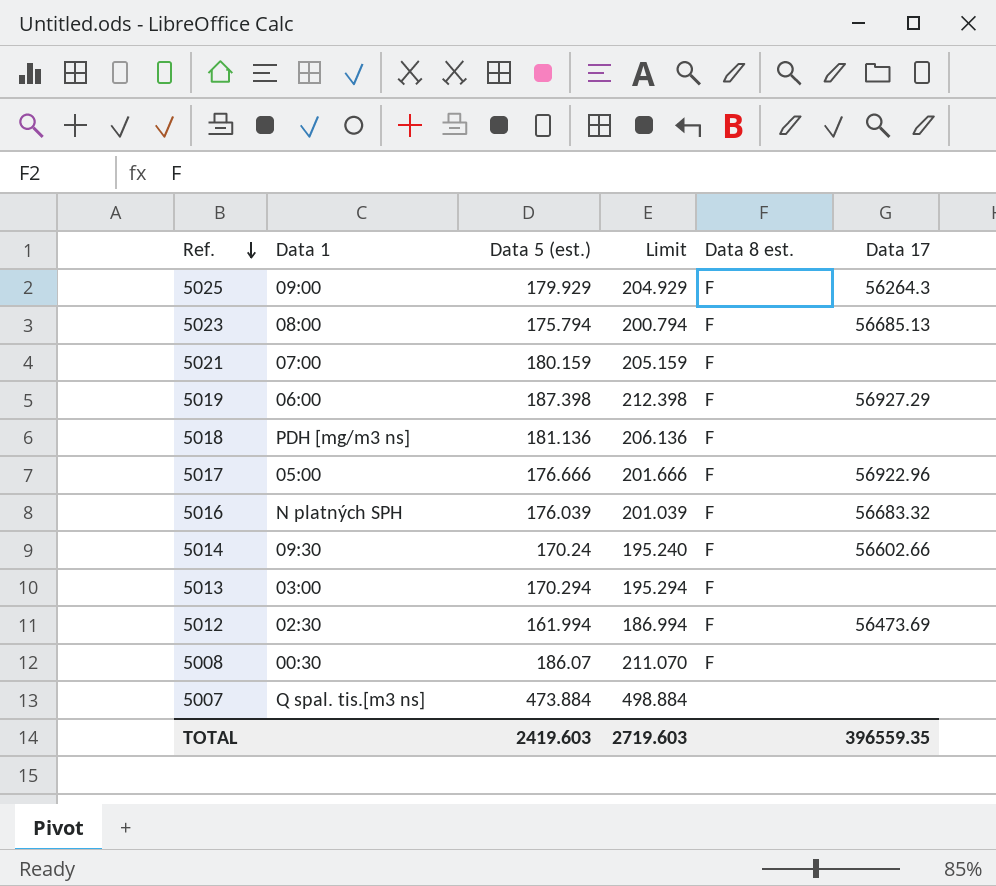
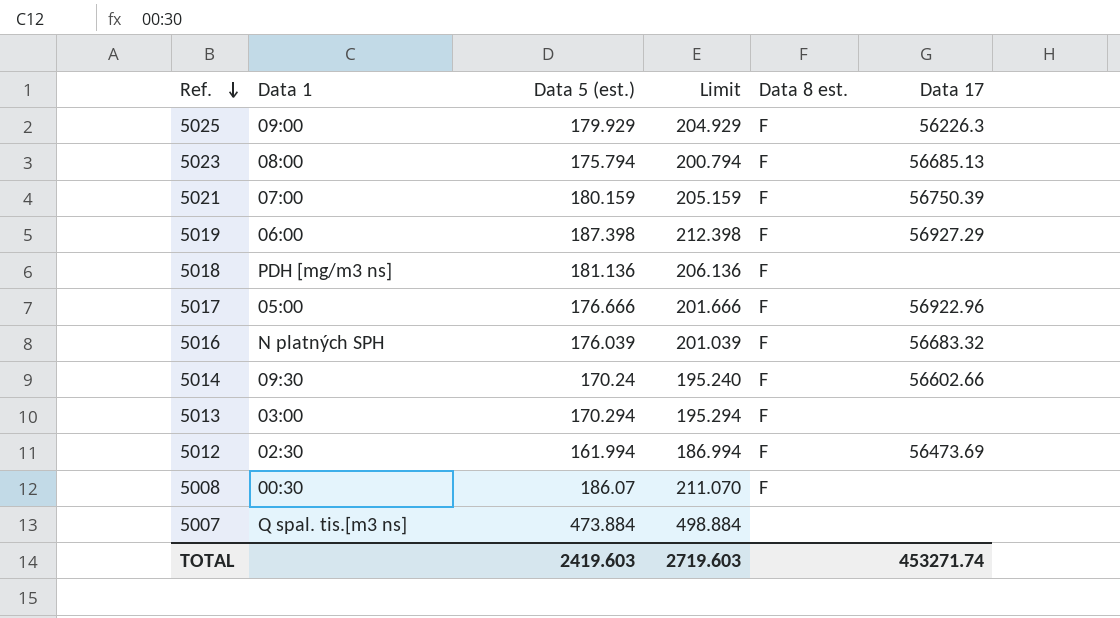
5025 | Data 17: 56264.3 -> 56226.3
5021 | Data 17: none -> 56750.39
TOTAL | Data 17: 396559.35 -> 453271.74

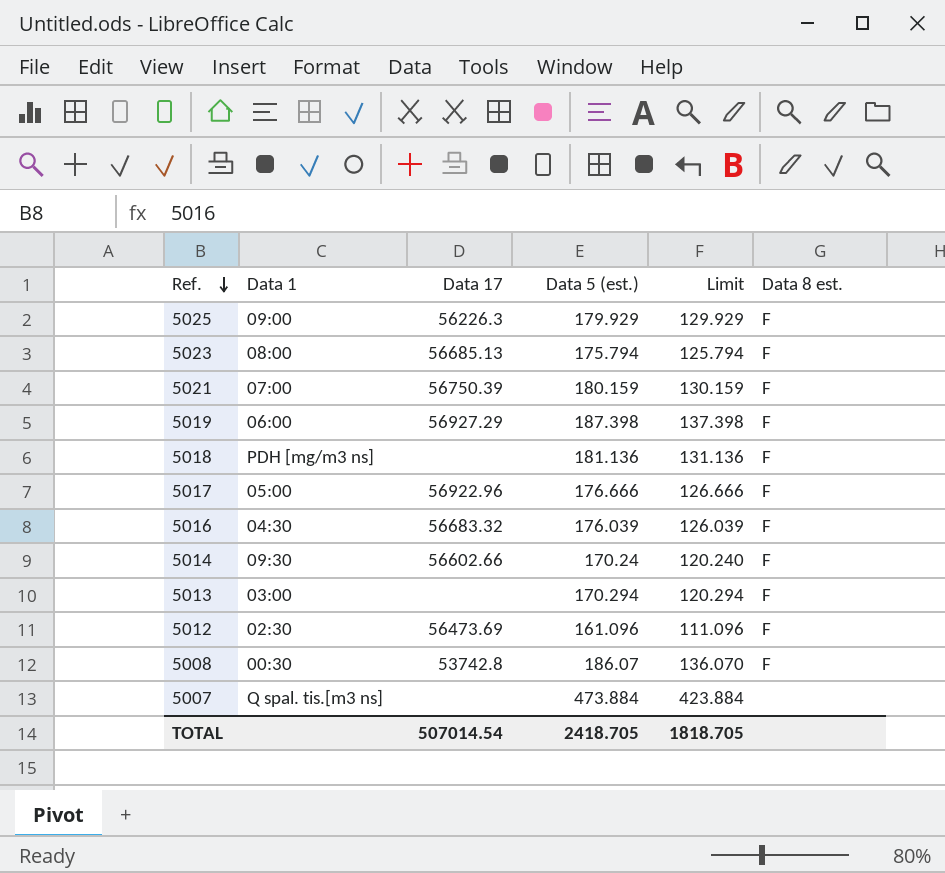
column Data 17 | position: 6 -> 3
column Limit | formula: [Data 5 (est.)] + 25 -> [Data 5 (est.)] - 50
5016 | Data 1: N platných SPH -> 04:30
5012 | Data 5 (est.): 161.994 -> 161.096
5008 | Data 17: none -> 53742.8
TOTAL | Data 17: 453271.74 -> 507014.54
TOTAL | Data 5 (est.): 2419.603 -> 2418.705
TOTAL | Limit: 2719.603 -> 1818.705

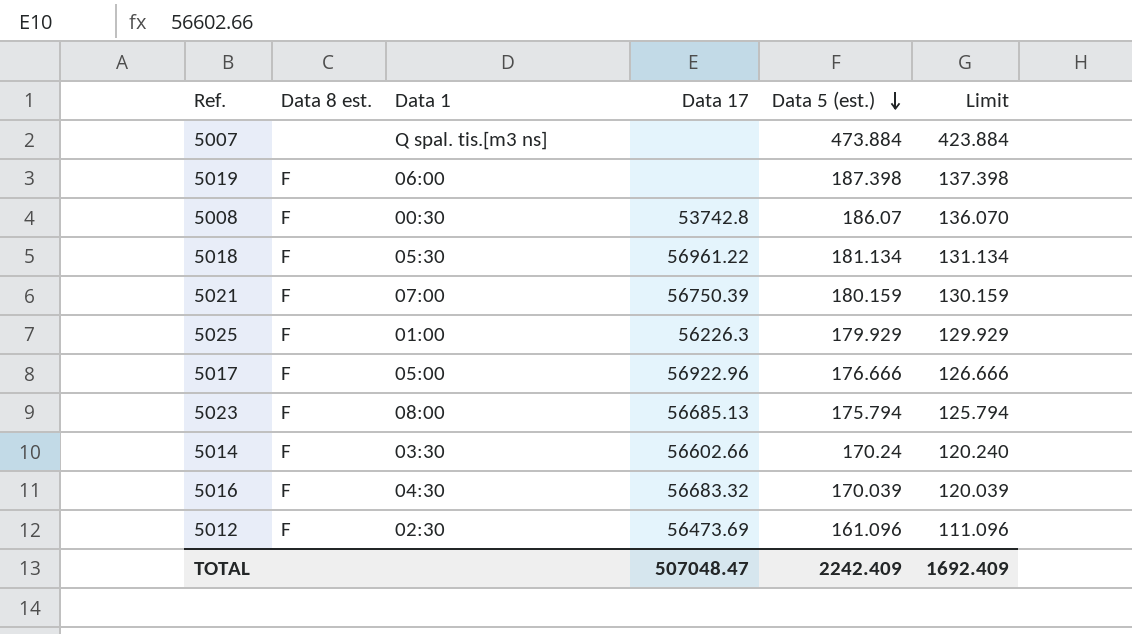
row order: Ref. descending -> Data 5 (est.) descending
column Data 8 est. | position: 6 -> 2
row 5013: 03:00 | none | 170.294 | 120.294 | F -> none
5019 | Data 17: 56927.29 -> none
5018 | Data 1: PDH [mg/m3 ns] -> 05:30
5018 | Data 17: none -> 56961.22
5018 | Data 5 (est.): 181.136 -> 181.134
5018 | Limit: 131.136 -> 131.134
5025 | Data 1: 09:00 -> 01:00
5014 | Data 1: 09:30 -> 03:30
5016 | Data 5 (est.): 176.039 -> 170.039
5016 | Limit: 126.039 -> 120.039
TOTAL | Data 17: 507014.54 -> 507048.47
TOTAL | Data 5 (est.): 2418.705 -> 2242.409
TOTAL | Limit: 1818.705 -> 1692.409

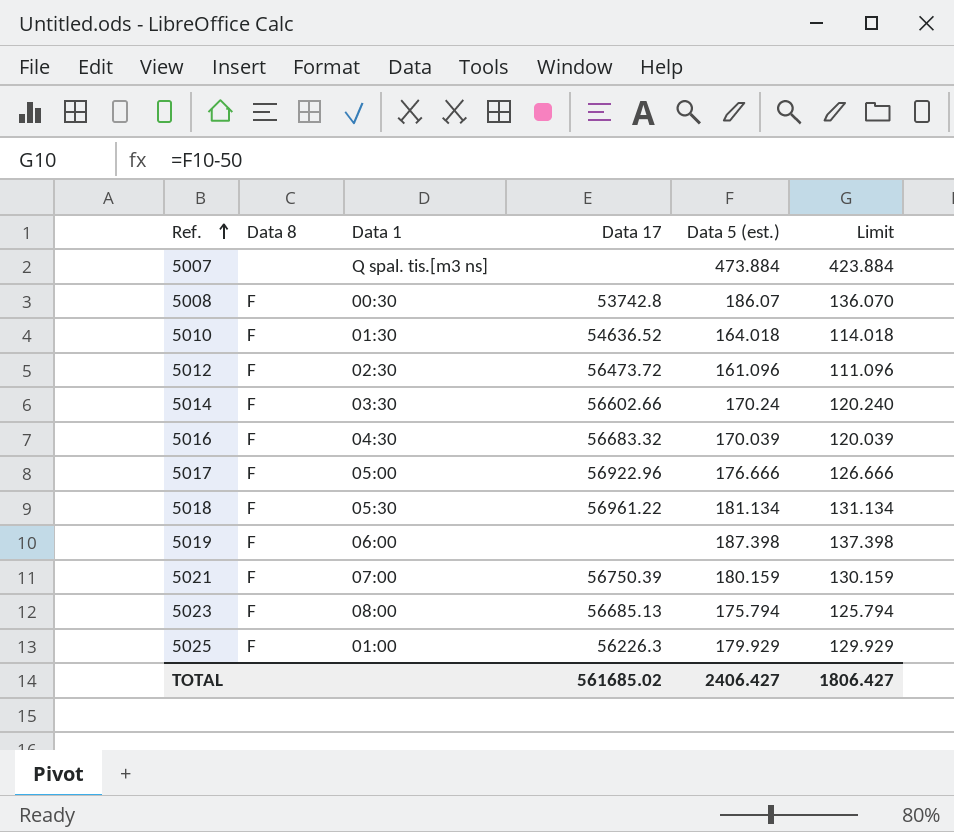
row order: Data 5 (est.) descending -> Ref. ascending
column name: Data 8 est. -> Data 8
row 5010: none -> F | 01:30 | 54636.52 | 164.018 | 114.018
5012 | Data 17: 56473.69 -> 56473.72
TOTAL | Data 17: 507048.47 -> 561685.02
TOTAL | Data 5 (est.): 2242.409 -> 2406.427
TOTAL | Limit: 1692.409 -> 1806.427

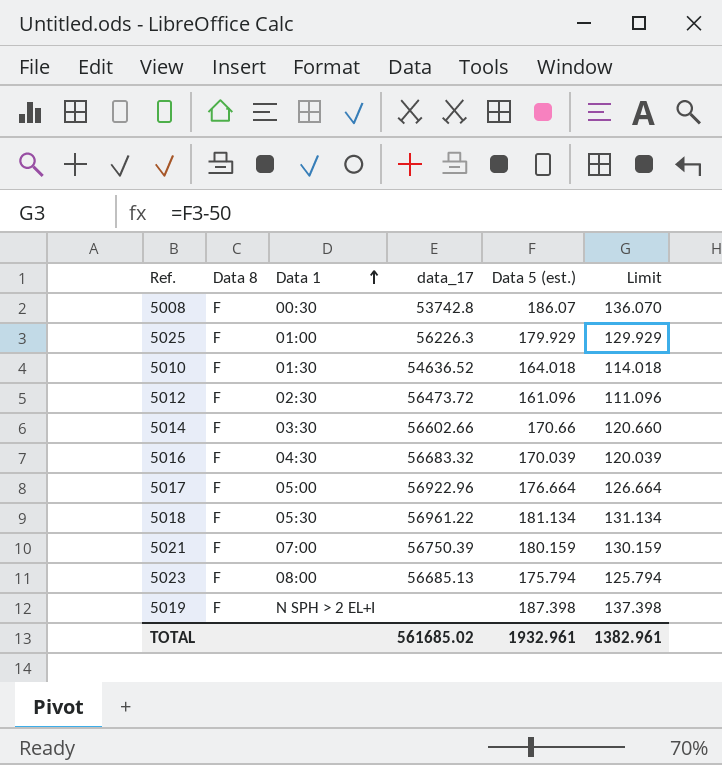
row order: Ref. ascending -> Data 1 ascending
column name: Data 17 -> data_17
row 5007: none | Q spal. tis.[m3 ns] | none | 473.884 | 423.884 -> none
5014 | Data 5 (est.): 170.24 -> 170.66
5014 | Limit: 120.240 -> 120.660
5017 | Data 5 (est.): 176.666 -> 176.664
5017 | Limit: 126.666 -> 126.664
5019 | Data 1: 06:00 -> N SPH > 2 EL+I
TOTAL | Data 5 (est.): 2406.427 -> 1932.961
TOTAL | Limit: 1806.427 -> 1382.961

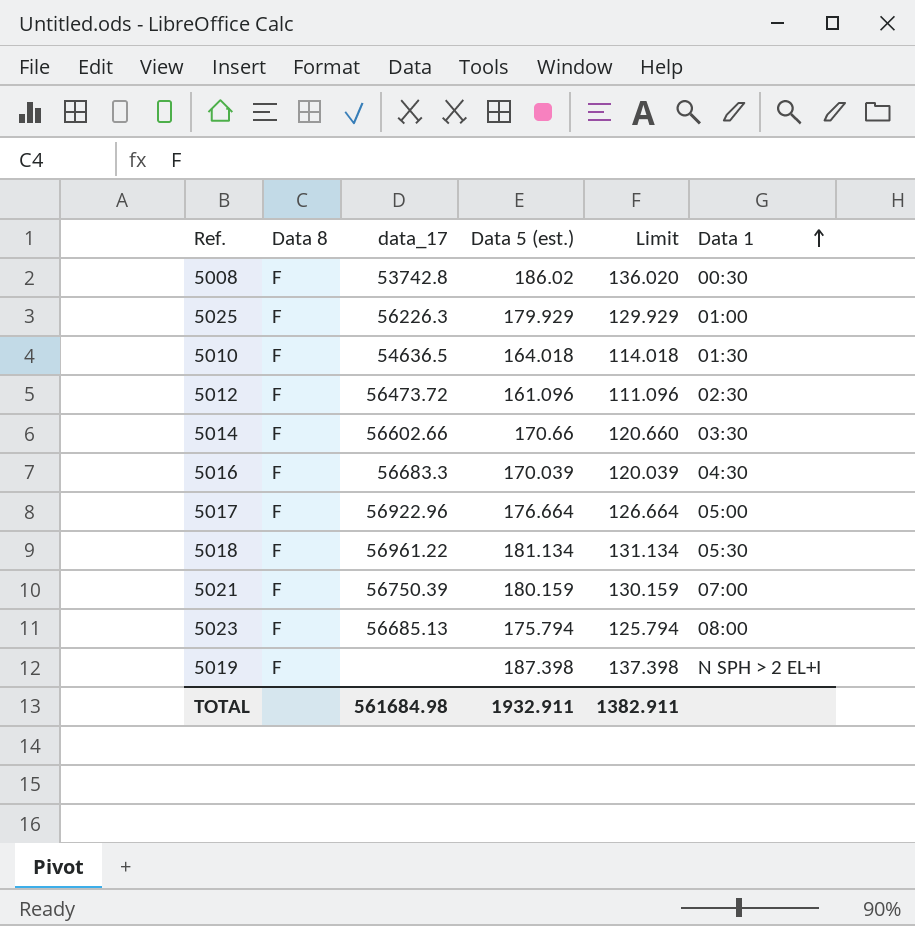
column Data 1 | position: 3 -> 6
5008 | Data 5 (est.): 186.07 -> 186.02
5008 | Limit: 136.070 -> 136.020
5010 | data_17: 54636.52 -> 54636.5
5016 | data_17: 56683.32 -> 56683.3
TOTAL | data_17: 561685.02 -> 561684.98
TOTAL | Data 5 (est.): 1932.961 -> 1932.911
TOTAL | Limit: 1382.961 -> 1382.911

